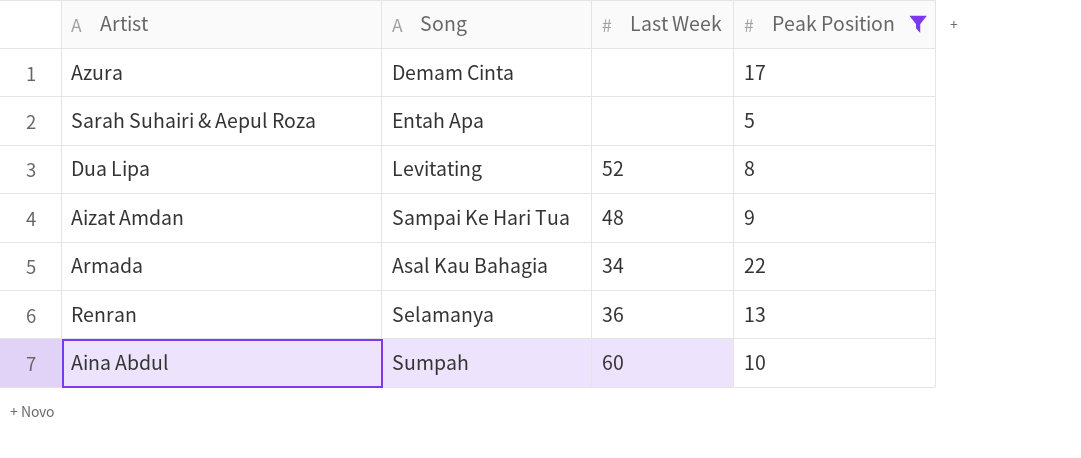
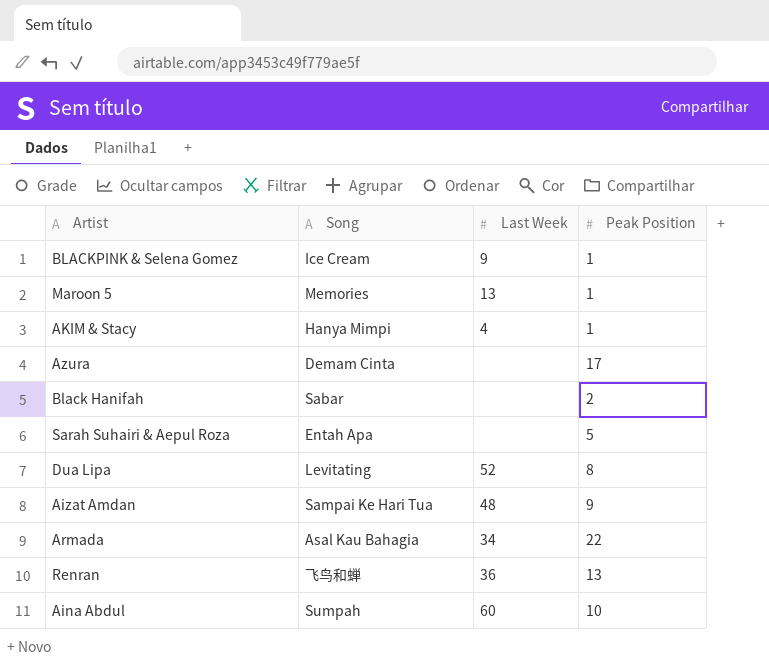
filter: Peak Position >= 5 -> none
Renran | Song: Selamanya -> 飞鸟和蝉

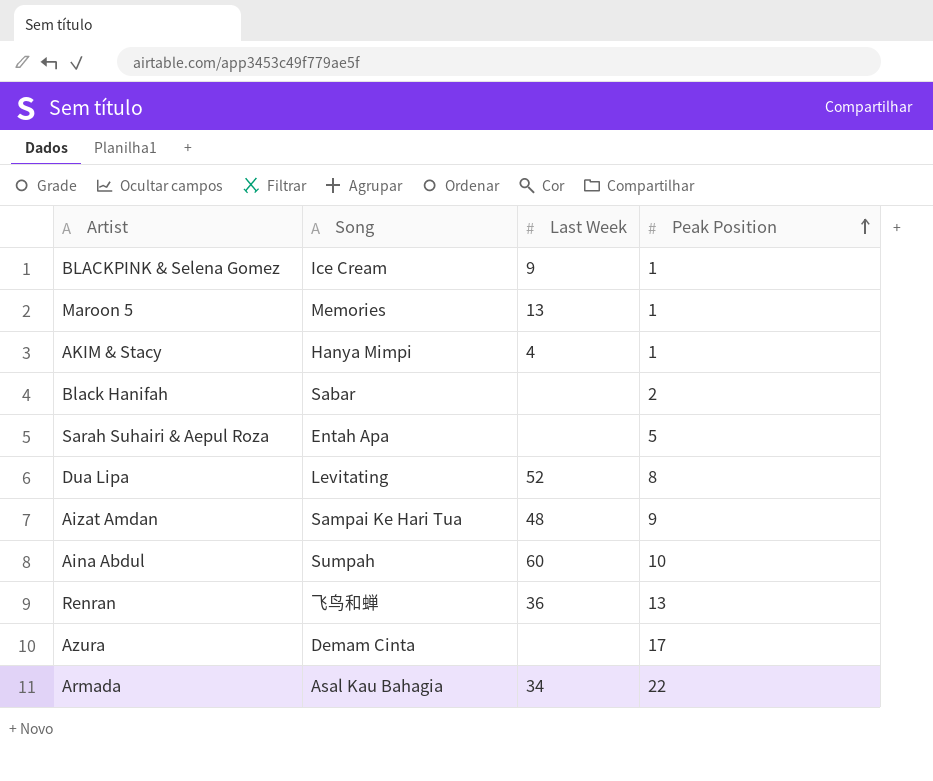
row order: none -> Peak Position ascending

